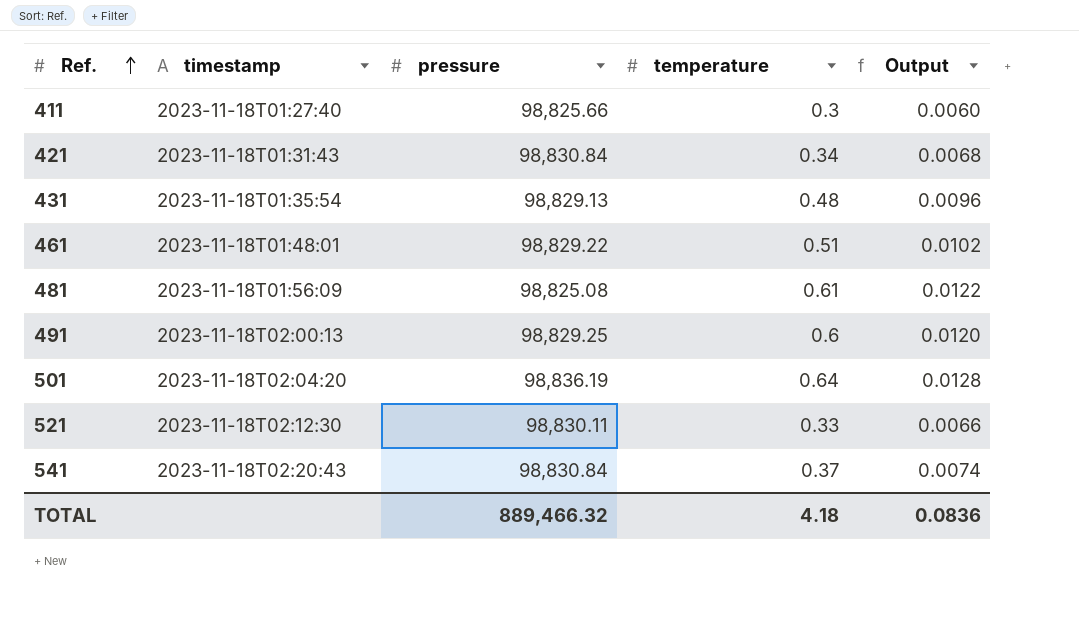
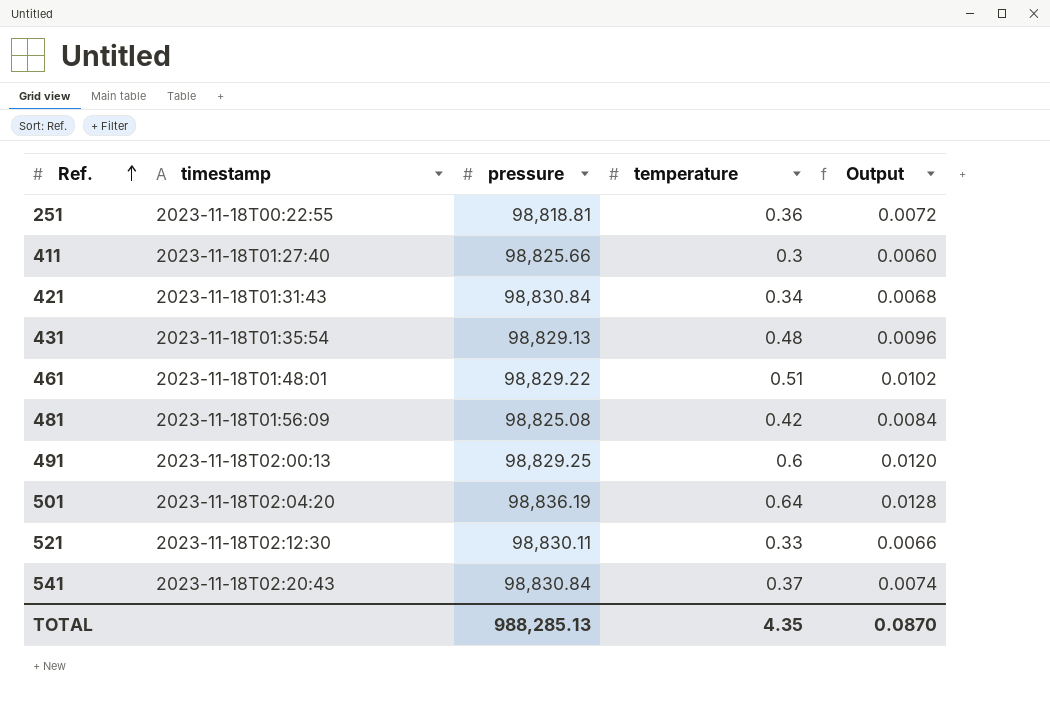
row 251: none -> 2023-11-18T00:22:55 | 98,818.81 | 0.36 | 0.0072
481 | temperature: 0.61 -> 0.42
481 | Output: 0.0122 -> 0.0084
TOTAL | pressure: 889,466.32 -> 988,285.13
TOTAL | temperature: 4.18 -> 4.35
TOTAL | Output: 0.0836 -> 0.0870

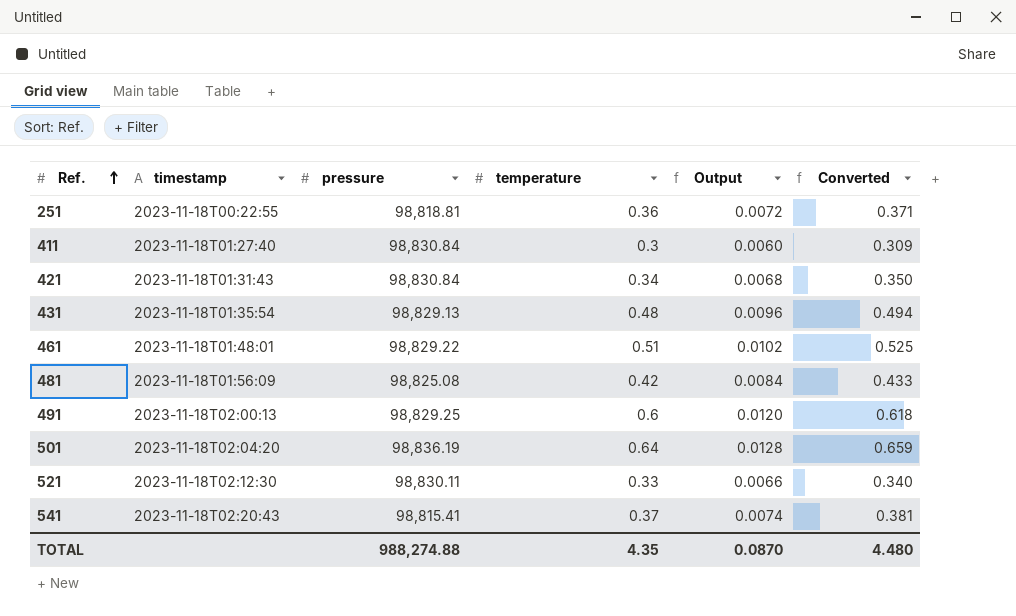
column Converted | formula: none -> [temperature] * 1.03
411 | pressure: 98,825.66 -> 98,830.84
541 | pressure: 98,830.84 -> 98,815.41
TOTAL | pressure: 988,285.13 -> 988,274.88

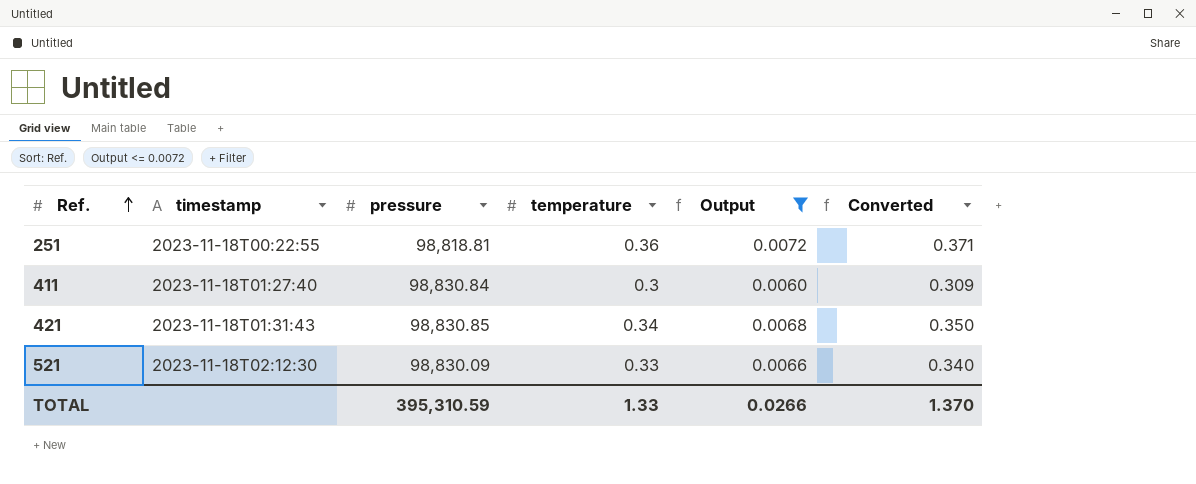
filter: none -> Output <= 0.0072
421 | pressure: 98,830.84 -> 98,830.85
521 | pressure: 98,830.11 -> 98,830.09
TOTAL | pressure: 988,274.88 -> 395,310.59
TOTAL | temperature: 4.35 -> 1.33
TOTAL | Output: 0.0870 -> 0.0266
TOTAL | Converted: 4.480 -> 1.370

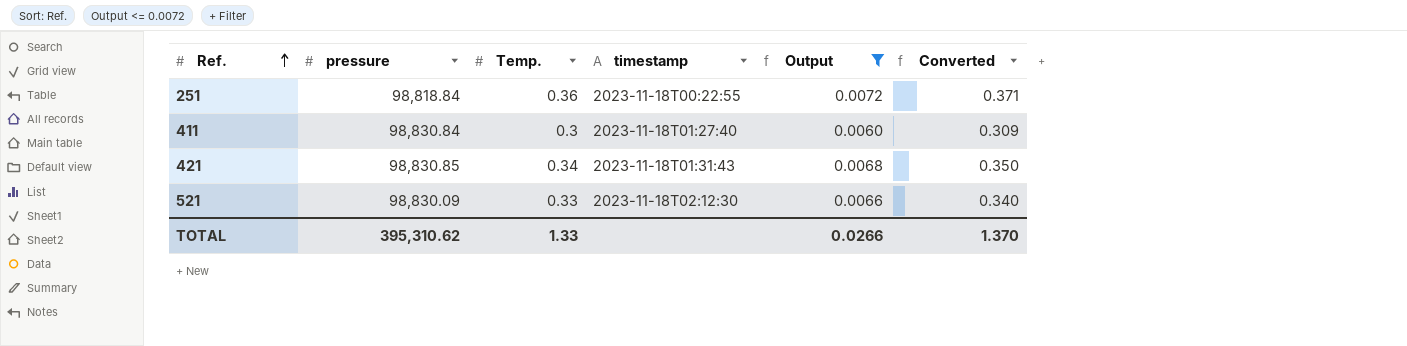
column name: temperature -> Temp.
column timestamp | position: 2 -> 4
251 | pressure: 98,818.81 -> 98,818.84
TOTAL | pressure: 395,310.59 -> 395,310.62

